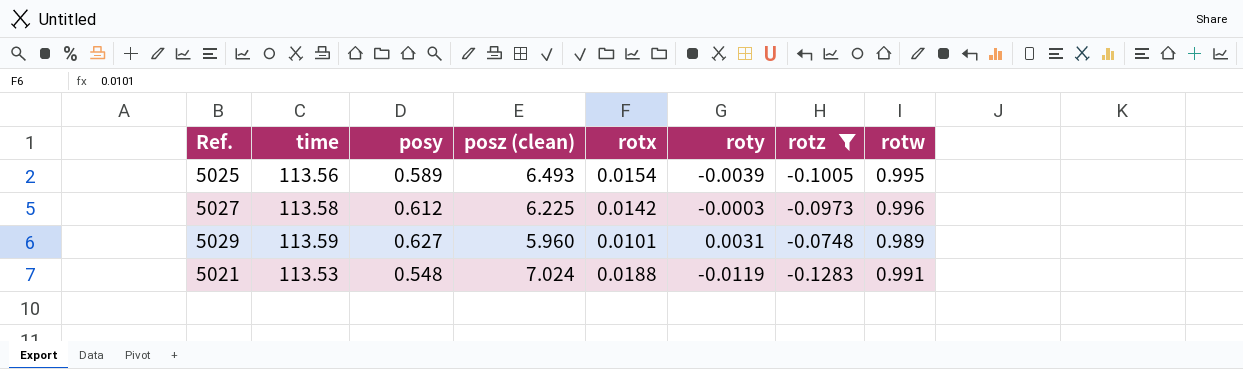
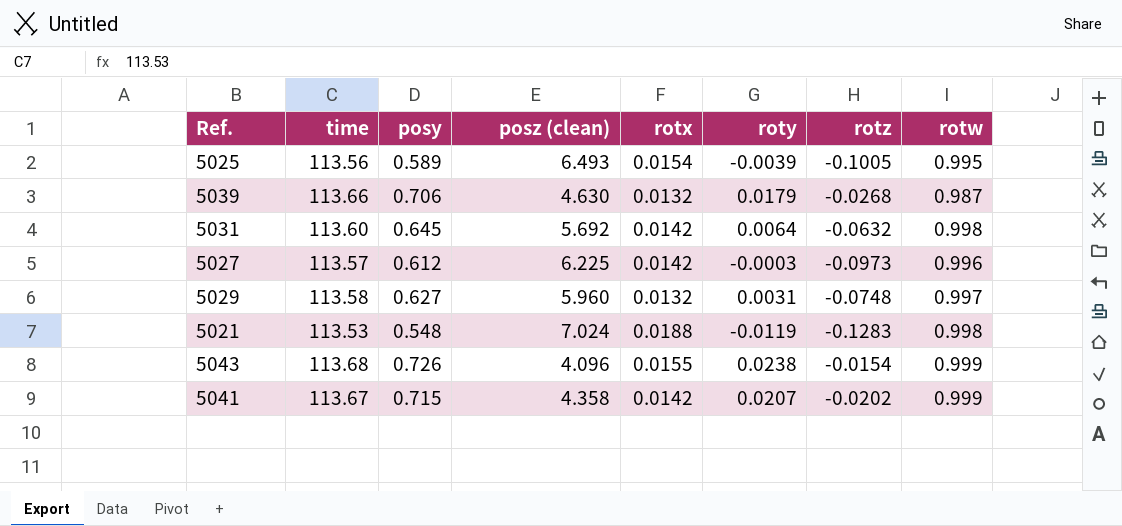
filter: rotz <= -0.0748 -> none
5027 | time: 113.58 -> 113.57
5029 | time: 113.59 -> 113.58
5029 | rotx: 0.0101 -> 0.0132
5029 | rotw: 0.989 -> 0.997
5021 | rotw: 0.991 -> 0.998

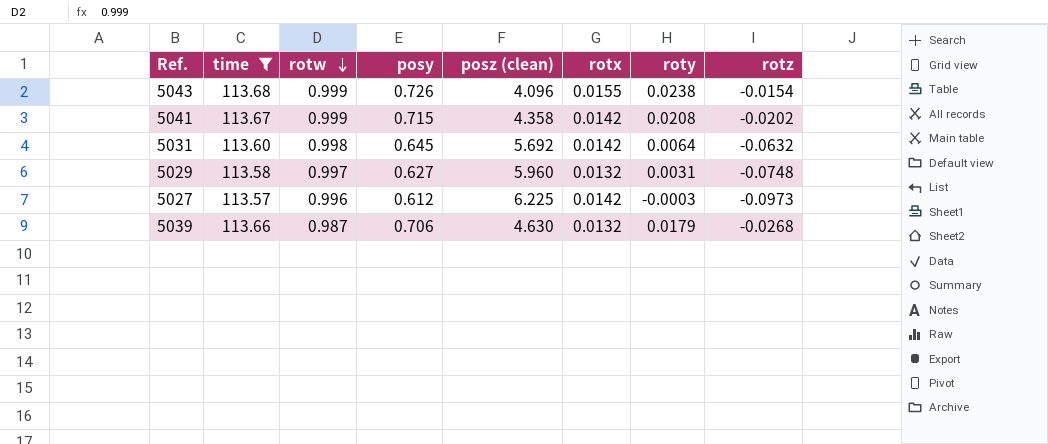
filter: none -> time >= 113.57
row order: none -> rotw descending
column rotw | position: 8 -> 3
5041 | roty: 0.0207 -> 0.0208

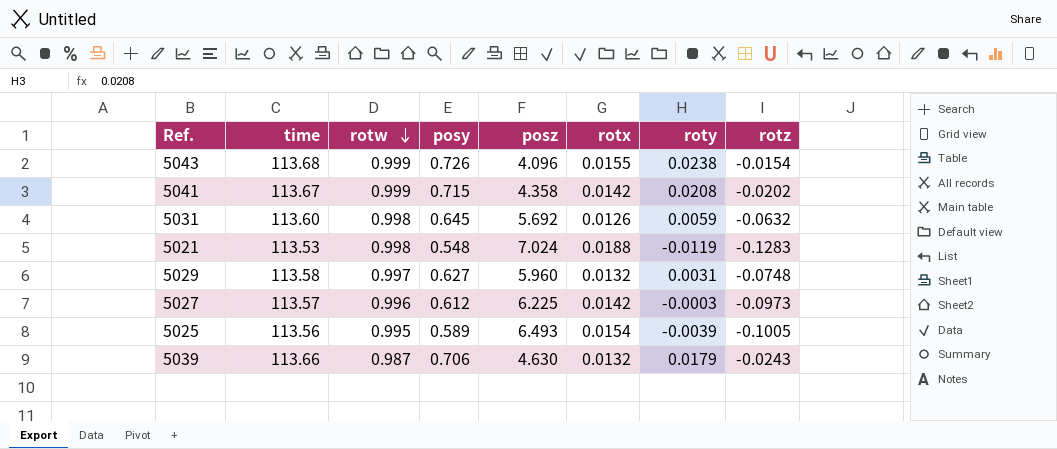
filter: time >= 113.57 -> none
column name: posz (clean) -> posz
5031 | rotx: 0.0142 -> 0.0126
5031 | roty: 0.0064 -> 0.0059
5039 | rotz: -0.0268 -> -0.0243

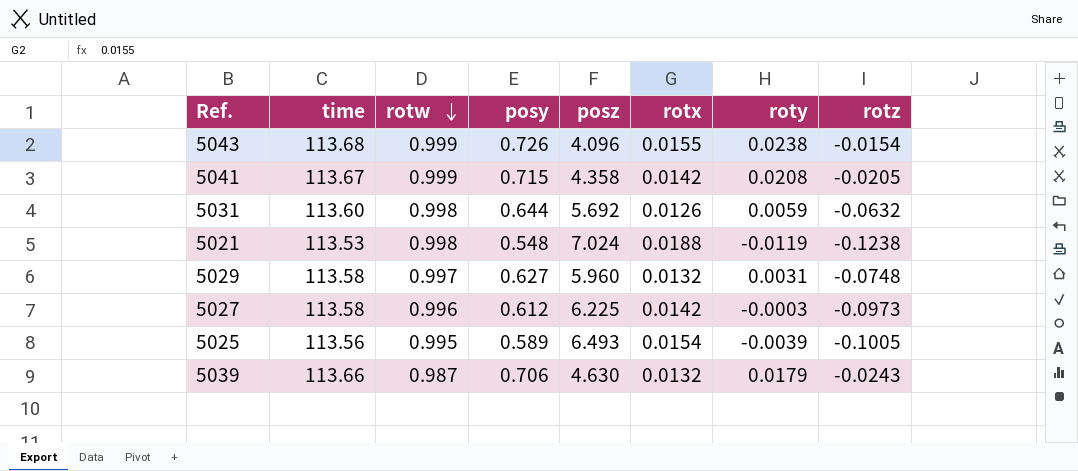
5041 | rotz: -0.0202 -> -0.0205
5031 | posy: 0.645 -> 0.644
5021 | rotz: -0.1283 -> -0.1238
5027 | time: 113.57 -> 113.58

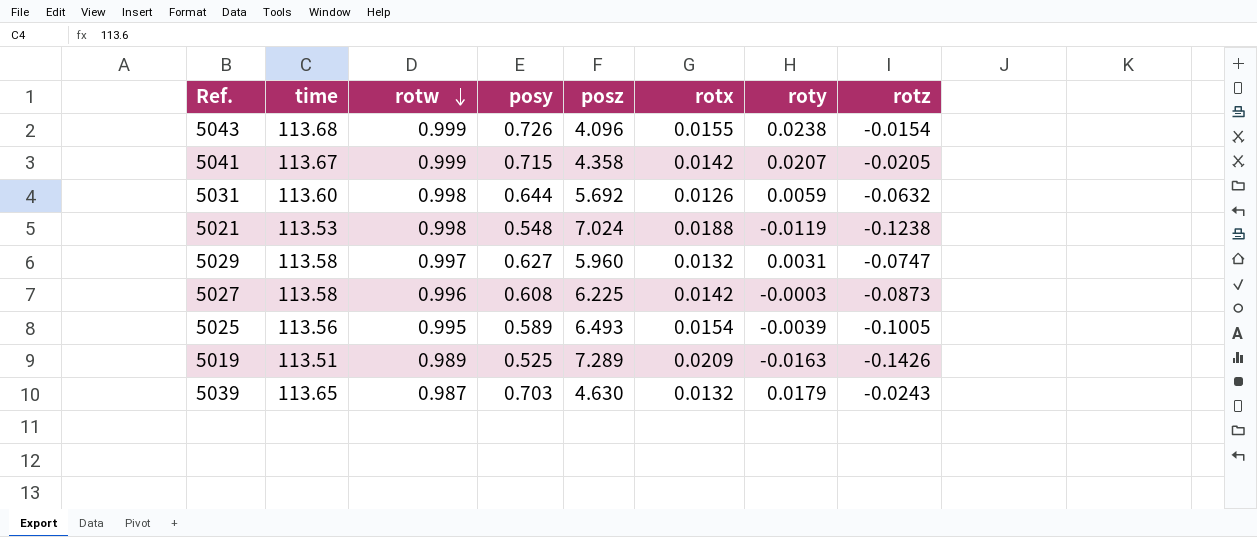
5041 | roty: 0.0208 -> 0.0207
5029 | rotz: -0.0748 -> -0.0747
5027 | posy: 0.612 -> 0.608
5027 | rotz: -0.0973 -> -0.0873
row 5019: none -> 113.51 | 0.989 | 0.525 | 7.289 | 0.0209 | -0.0163 | -0.1426
5039 | time: 113.66 -> 113.65
5039 | posy: 0.706 -> 0.703

